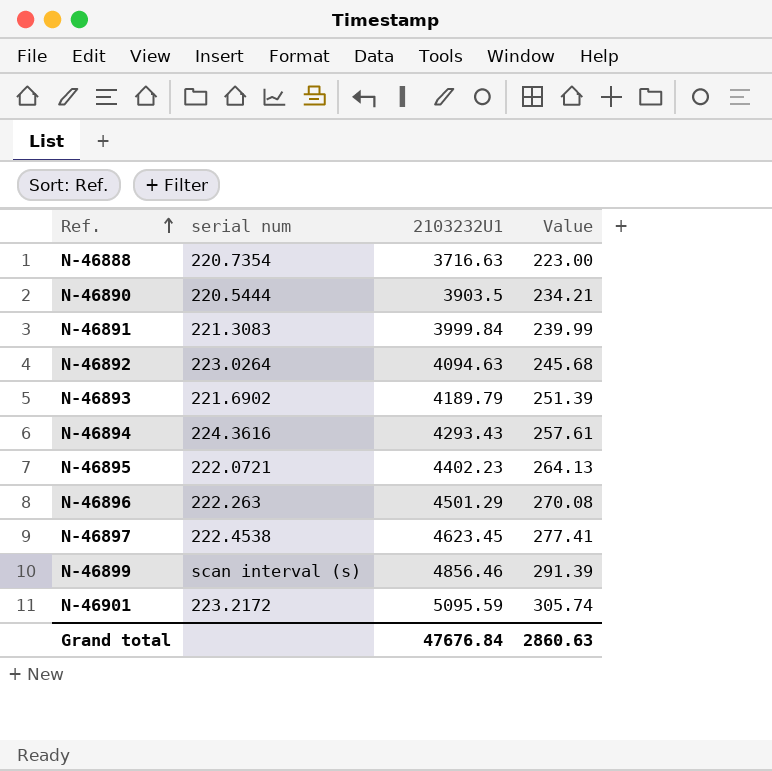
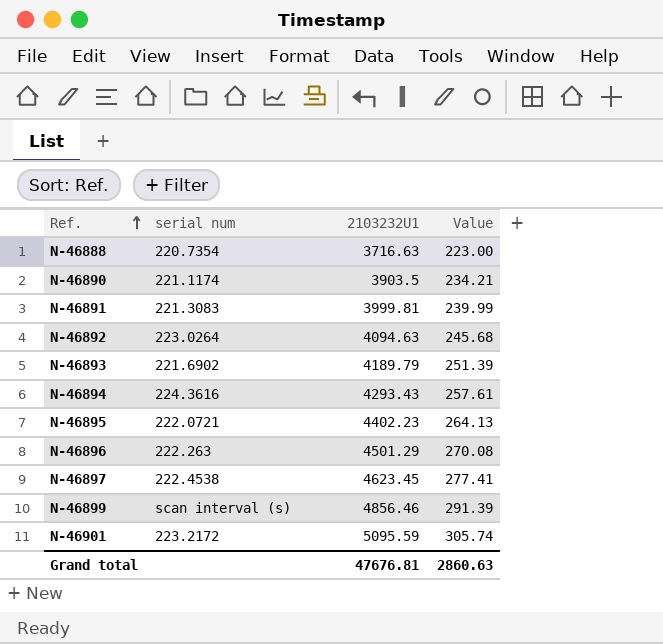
N-46890 | serial num: 220.5444 -> 221.1174
N-46891 | 2103232U1: 3999.84 -> 3999.81
Grand total | 2103232U1: 47676.84 -> 47676.81

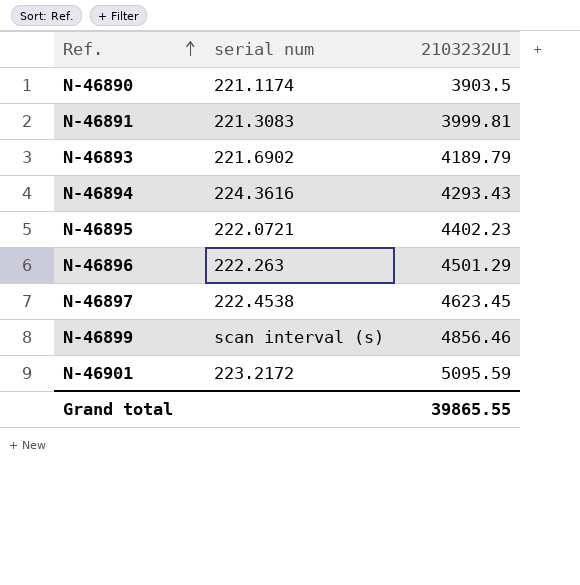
column Value | formula: [2103232U1] * 0.06 -> none
row N-46888: 220.7354 | 3716.63 | 223.00 -> none
row N-46892: 223.0264 | 4094.63 | 245.68 -> none
Grand total | 2103232U1: 47676.81 -> 39865.55

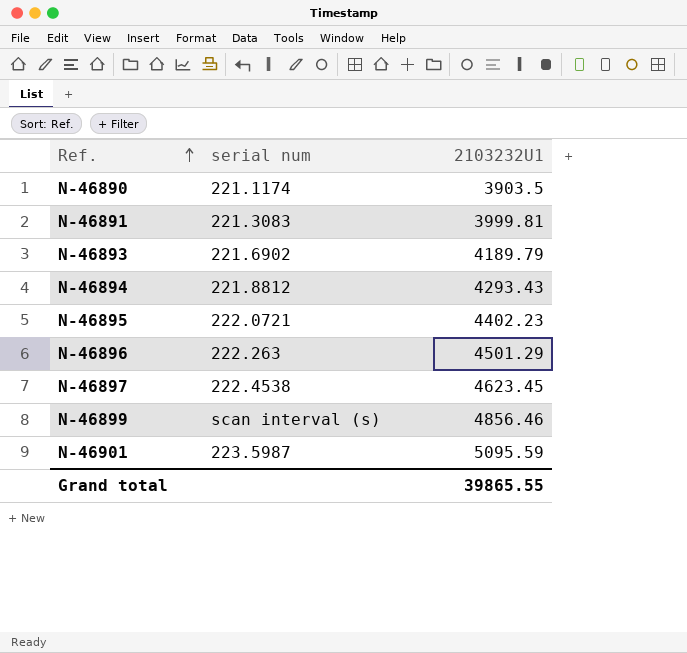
N-46894 | serial num: 224.3616 -> 221.8812
N-46901 | serial num: 223.2172 -> 223.5987

